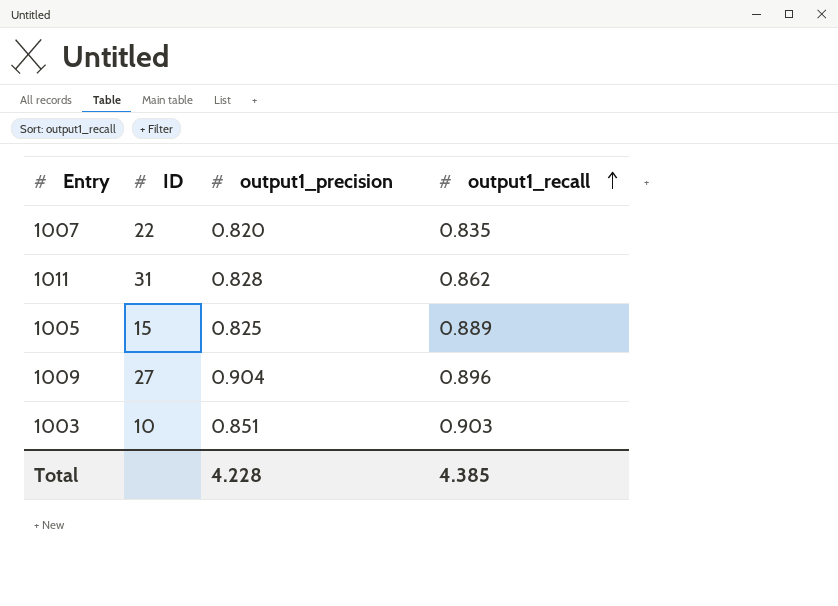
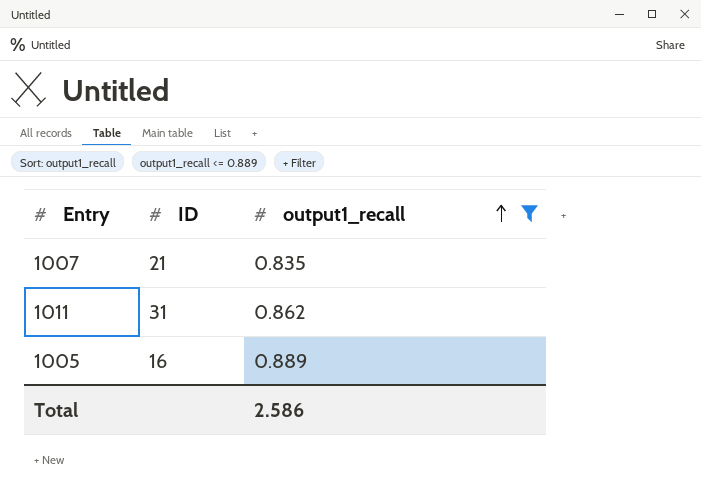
filter: none -> output1_recall <= 0.889
column output1_precision | position: 3 -> none
1007 | ID: 22 -> 21
1005 | ID: 15 -> 16
Total | output1_recall: 4.385 -> 2.586

